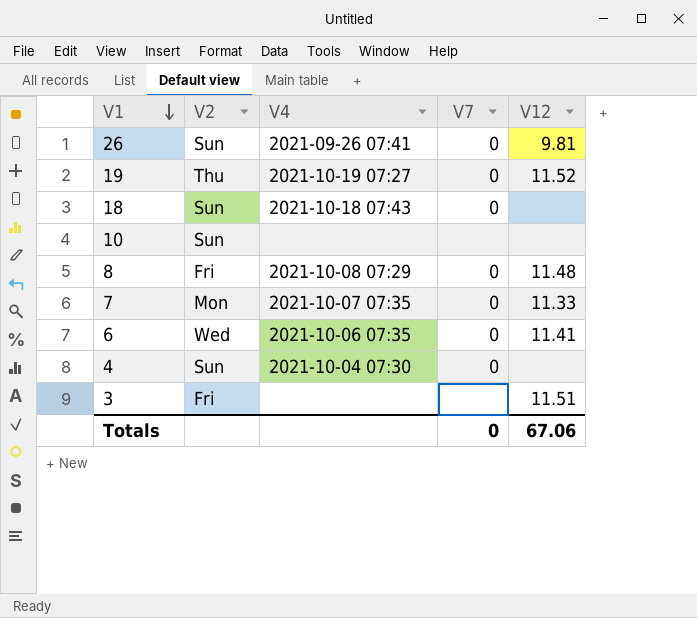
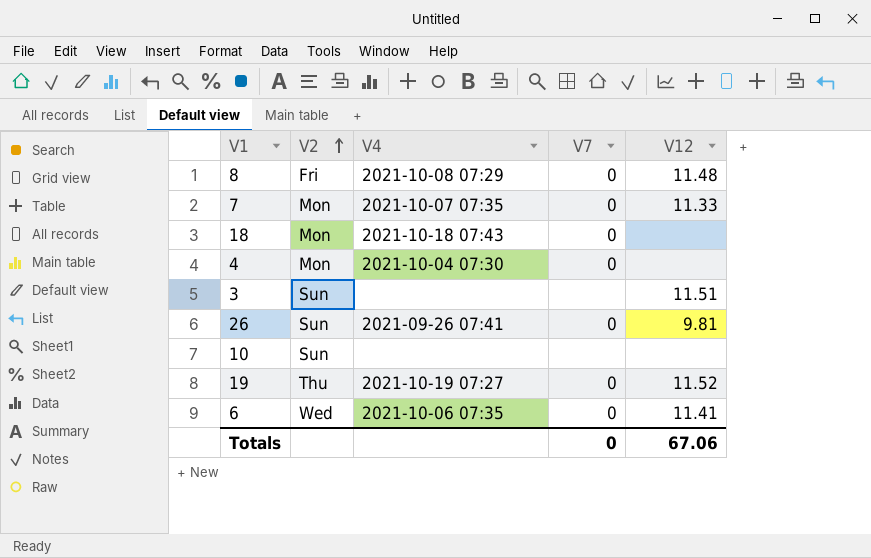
row order: V1 descending -> V2 ascending
18 | V2: Sun -> Mon
4 | V2: Sun -> Mon
3 | V2: Fri -> Sun

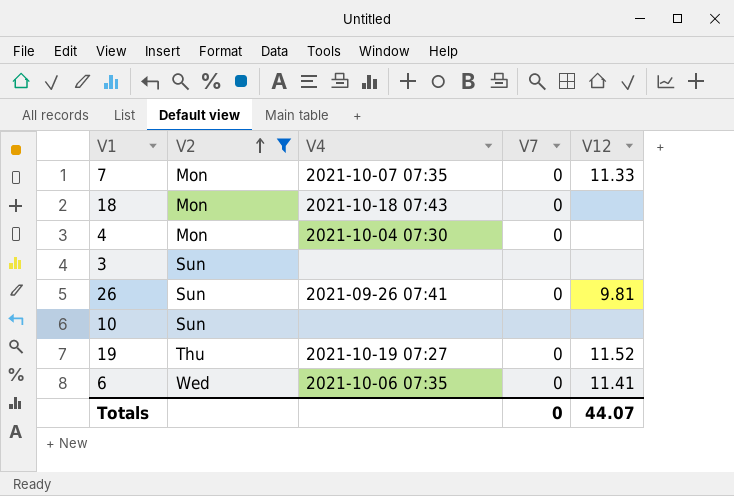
filter: none -> V2 != Fri
3 | V12: 11.51 -> none
Totals | V12: 67.06 -> 44.07

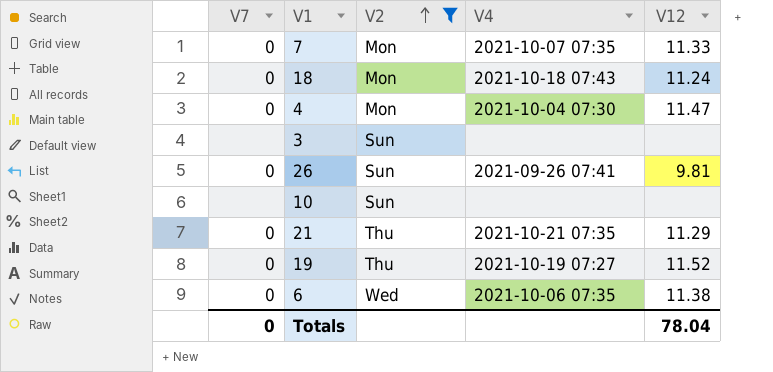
column V7 | position: 4 -> 1
18 | V12: none -> 11.24
4 | V12: none -> 11.47
row 21: none -> 0 | Thu | 2021-10-21 07:35 | 11.29
6 | V12: 11.41 -> 11.38
Totals | V12: 44.07 -> 78.04

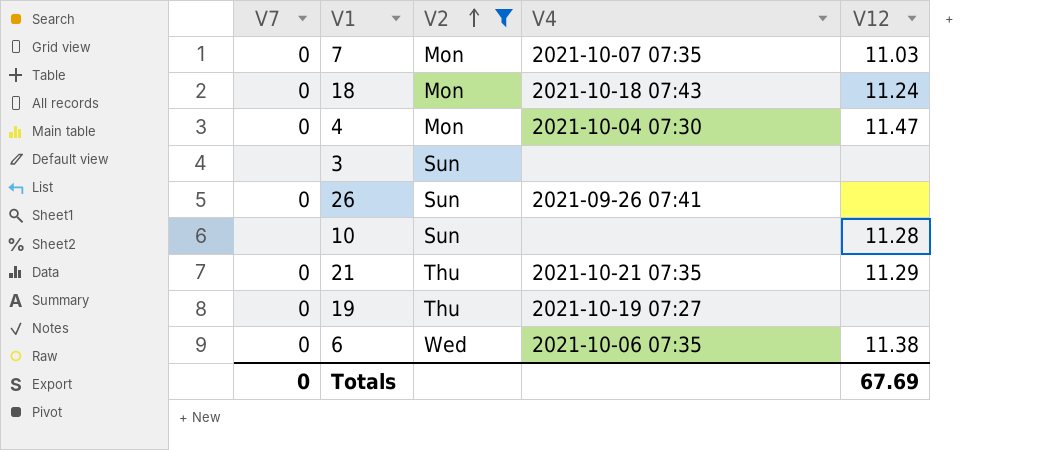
7 | V12: 11.33 -> 11.03
26 | V12: 9.81 -> none
10 | V12: none -> 11.28
19 | V12: 11.52 -> none
Totals | V12: 78.04 -> 67.69

